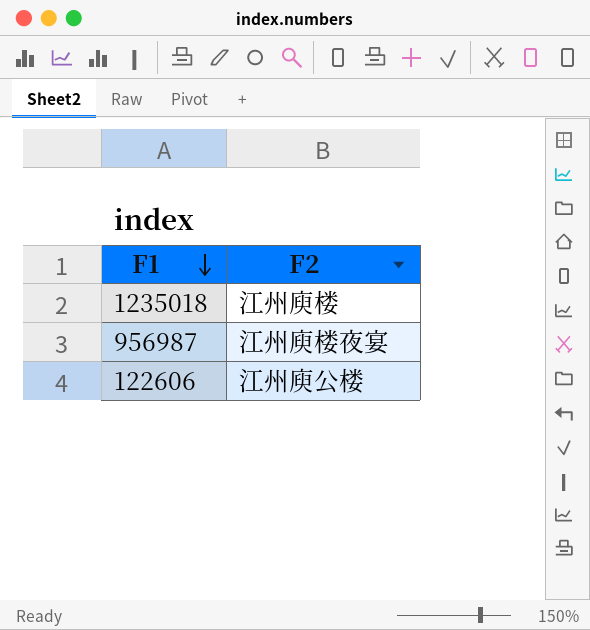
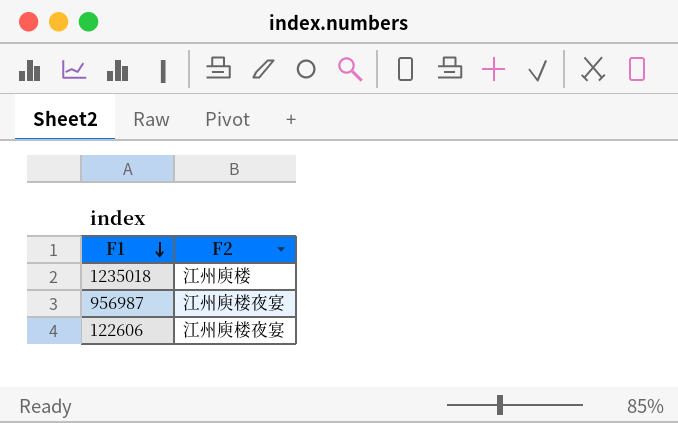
122606 | F2: 江州庾公楼 -> 江州庾楼夜宴

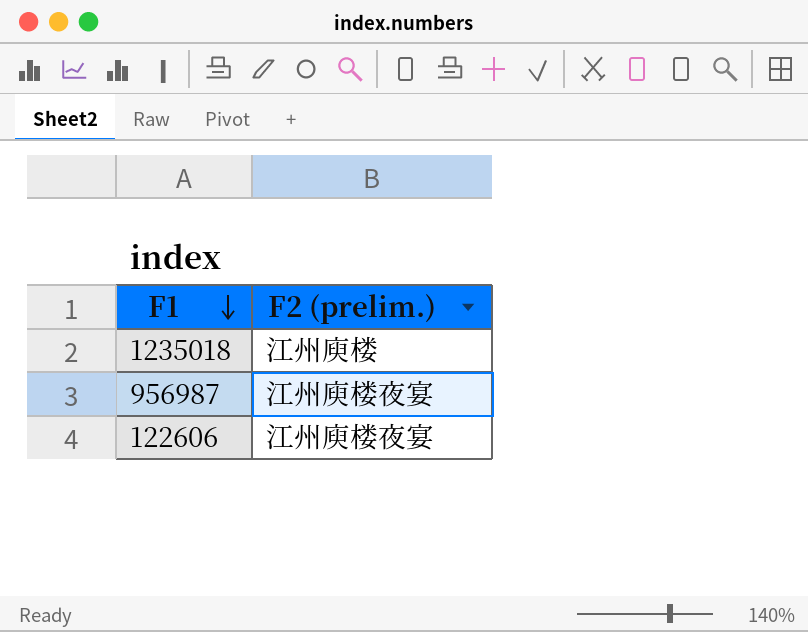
column name: F2 -> F2 (prelim.)

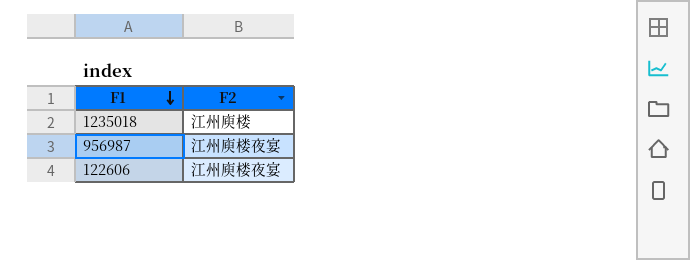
column name: F2 (prelim.) -> F2

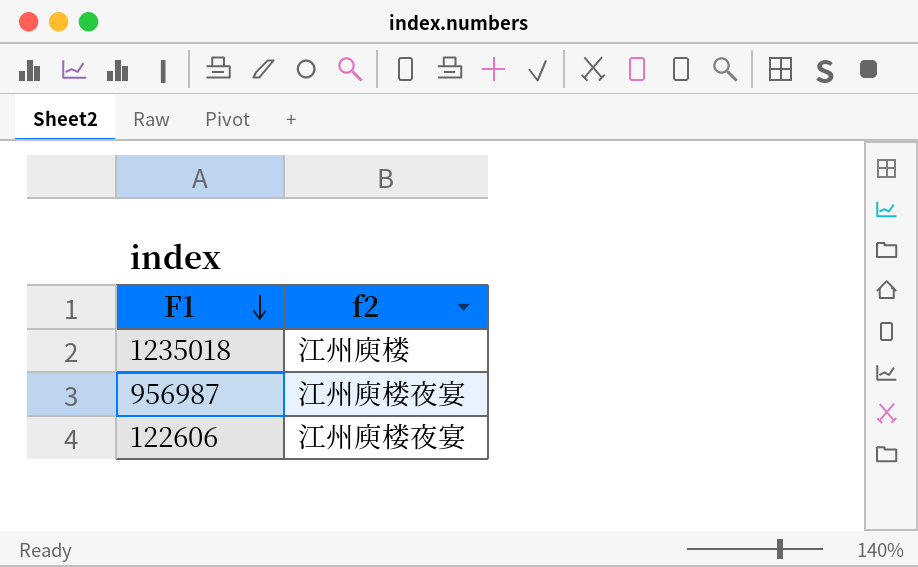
column name: F2 -> f2

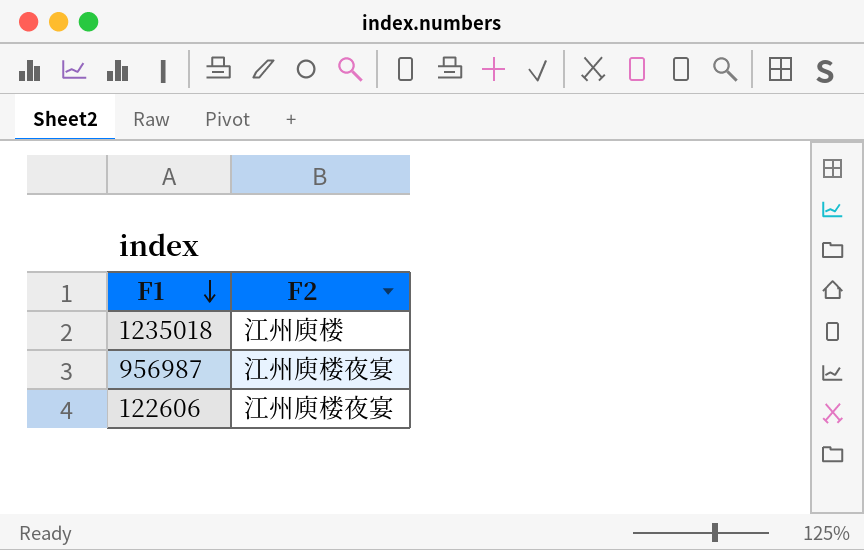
column name: f2 -> F2

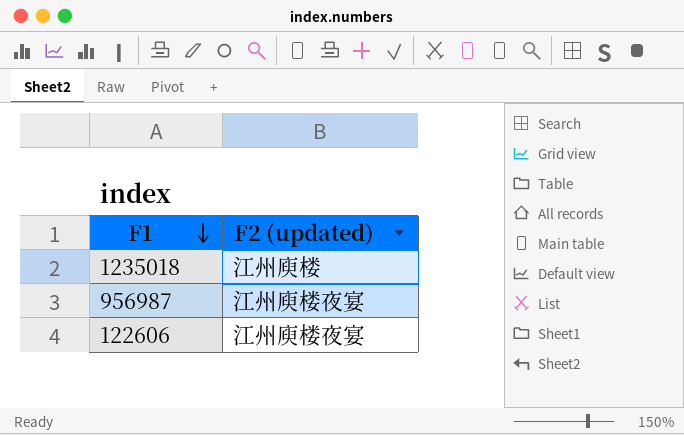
column name: F2 -> F2 (updated)

